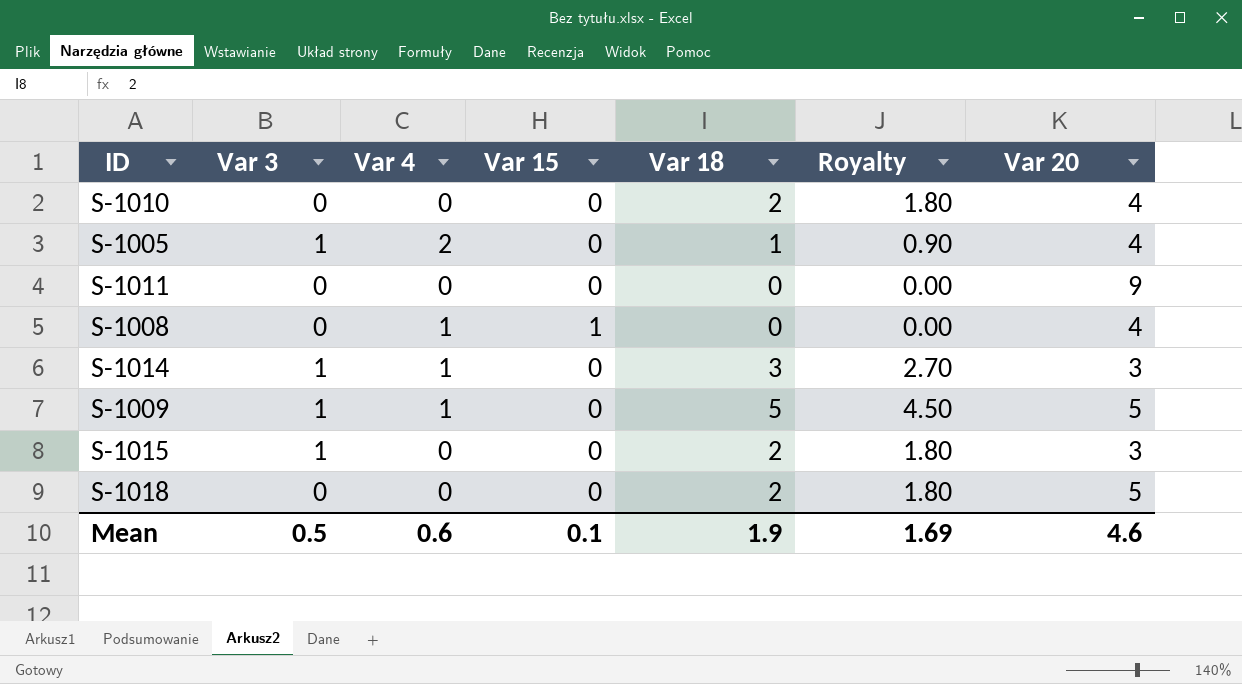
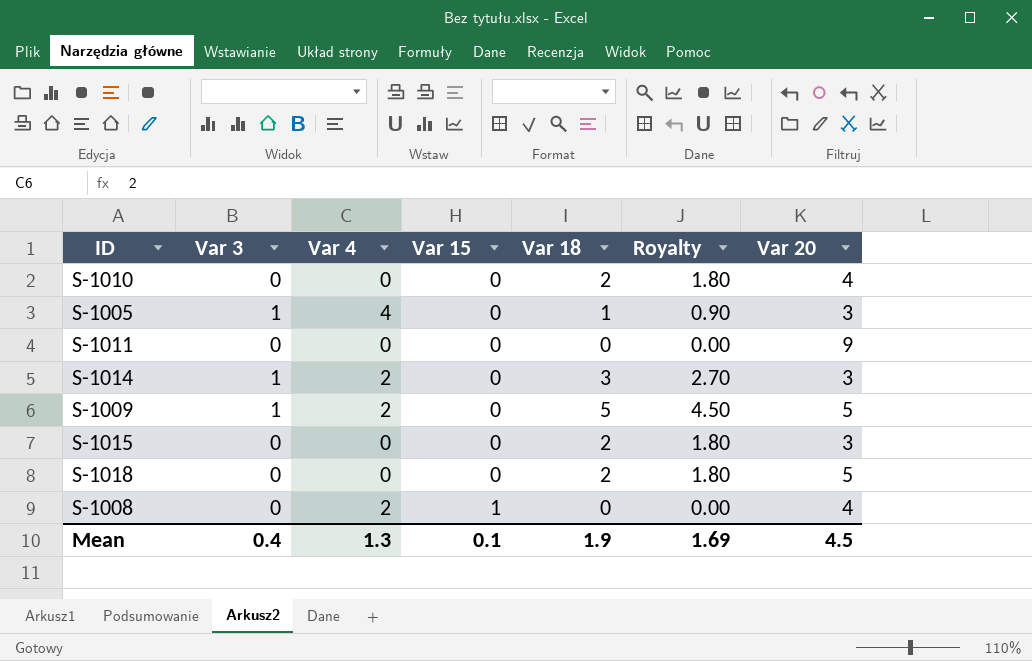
row order: none -> Var 15 ascending
S-1005 | Var 4: 2 -> 4
S-1005 | Var 20: 4 -> 3
S-1014 | Var 4: 1 -> 2
S-1009 | Var 4: 1 -> 2
S-1015 | Var 3: 1 -> 0
S-1008 | Var 4: 1 -> 2
Mean | Var 3: 0.5 -> 0.4
Mean | Var 4: 0.6 -> 1.3
Mean | Var 20: 4.6 -> 4.5

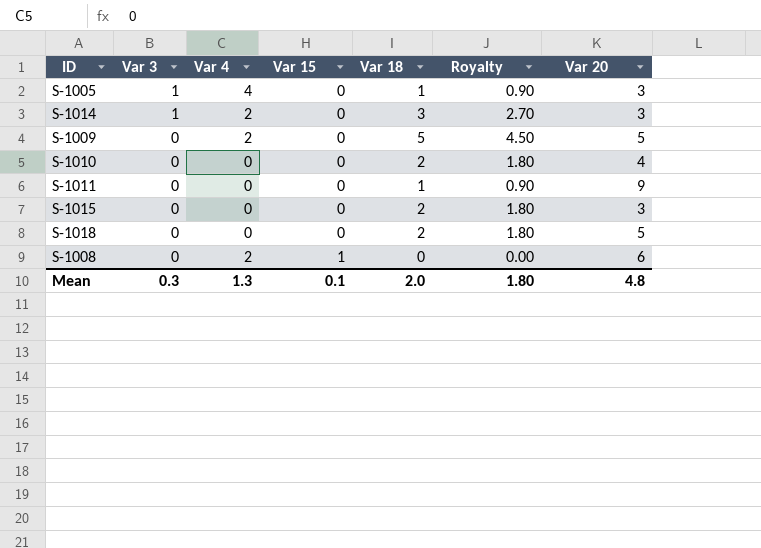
row order: Var 15 ascending -> Var 3 descending
S-1009 | Var 3: 1 -> 0
S-1011 | Var 18: 0 -> 1
S-1011 | Royalty: 0.00 -> 0.90
S-1008 | Var 20: 4 -> 6
Mean | Var 3: 0.4 -> 0.3
Mean | Var 18: 1.9 -> 2.0
Mean | Royalty: 1.69 -> 1.80
Mean | Var 20: 4.5 -> 4.8

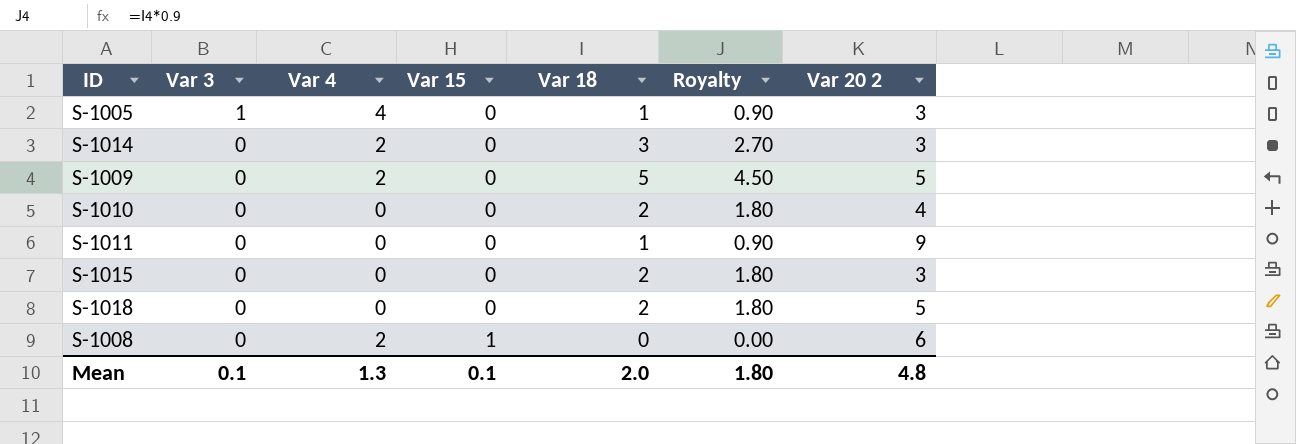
column name: Var 20 -> Var 20 2
S-1014 | Var 3: 1 -> 0
Mean | Var 3: 0.3 -> 0.1

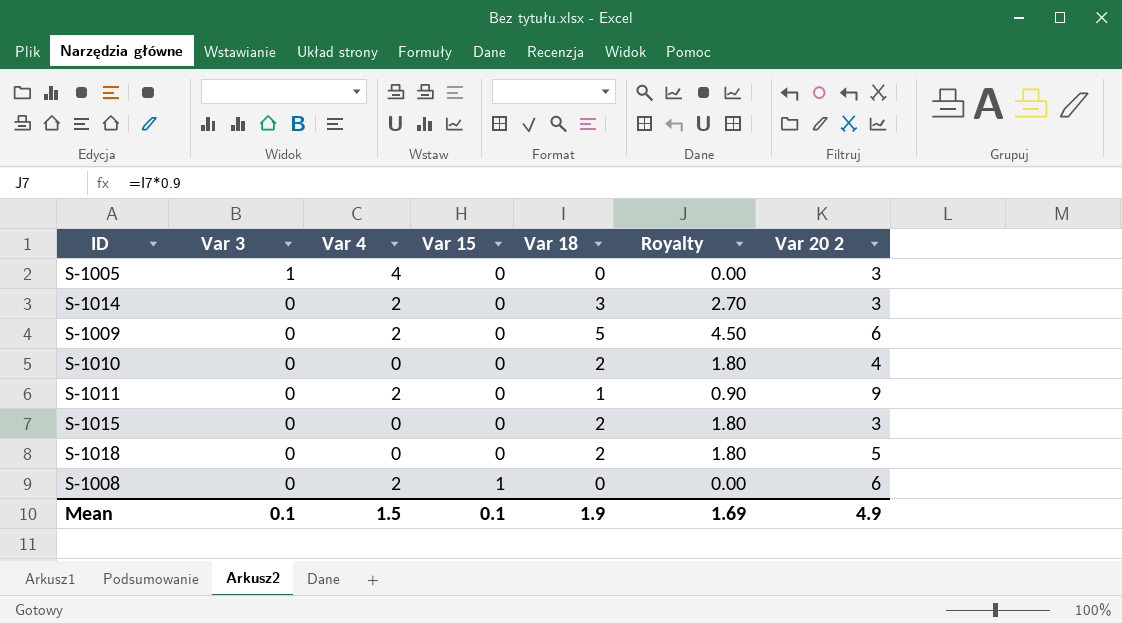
S-1005 | Var 18: 1 -> 0
S-1005 | Royalty: 0.90 -> 0.00
S-1009 | Var 20 2: 5 -> 6
S-1011 | Var 4: 0 -> 2
Mean | Var 4: 1.3 -> 1.5
Mean | Var 18: 2.0 -> 1.9
Mean | Royalty: 1.80 -> 1.69
Mean | Var 20 2: 4.8 -> 4.9

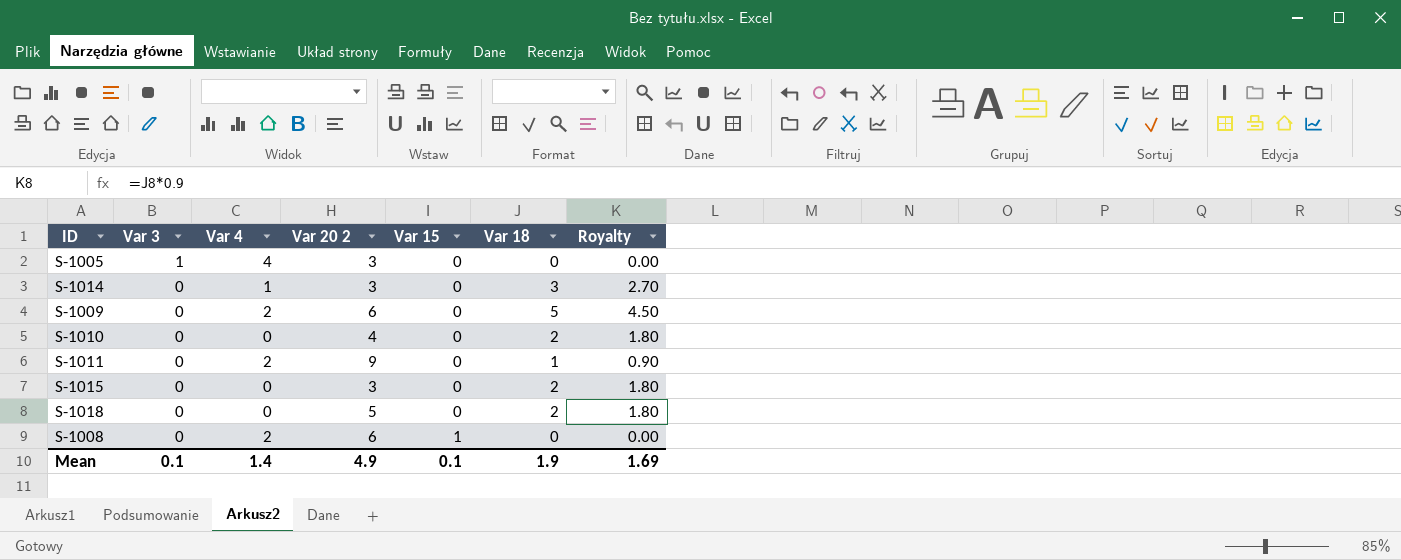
column Var 20 2 | position: 7 -> 4
S-1014 | Var 4: 2 -> 1
Mean | Var 4: 1.5 -> 1.4

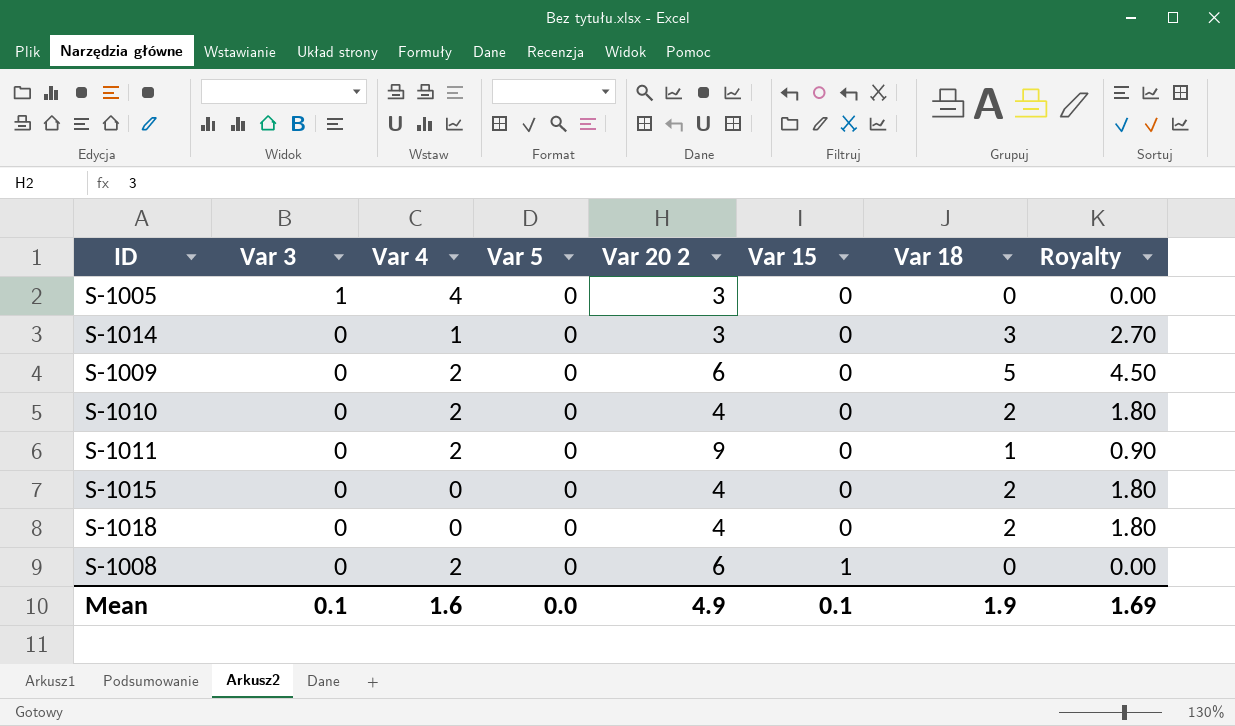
column Var 5 | position: none -> 4
S-1010 | Var 4: 0 -> 2
S-1015 | Var 20 2: 3 -> 4
S-1018 | Var 20 2: 5 -> 4
Mean | Var 4: 1.4 -> 1.6

